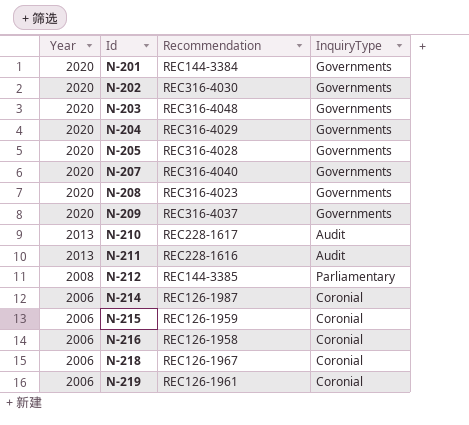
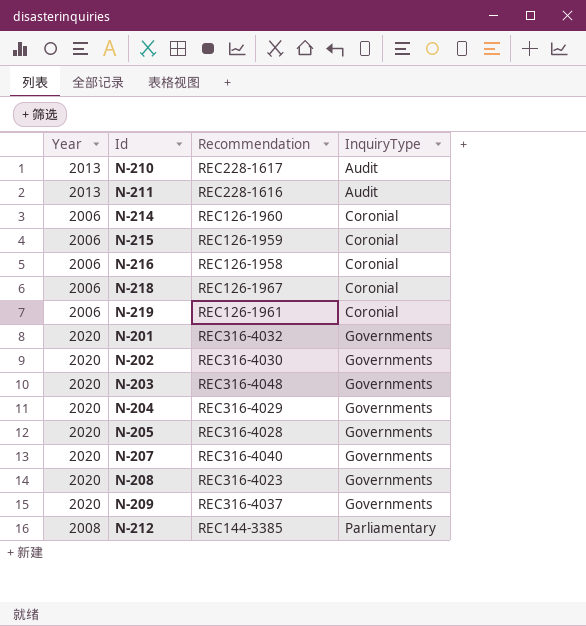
row order: Year descending -> InquiryType ascending
N-214 | Recommendation: REC126-1987 -> REC126-1960
N-201 | Recommendation: REC144-3384 -> REC316-4032

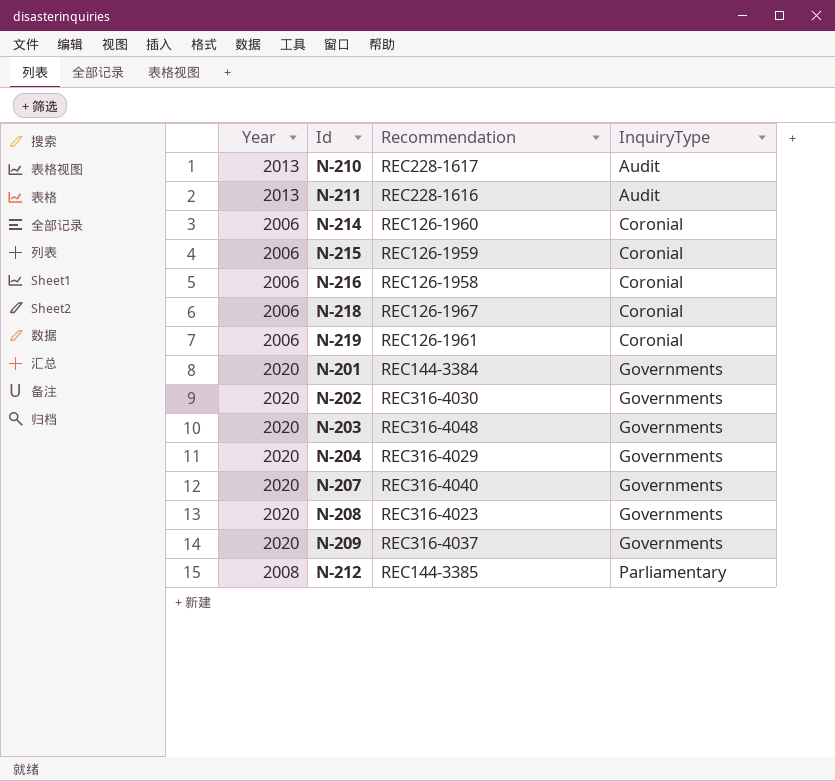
row N-205: 2020 | REC316-4028 | Governments -> none
N-201 | Recommendation: REC316-4032 -> REC144-3384

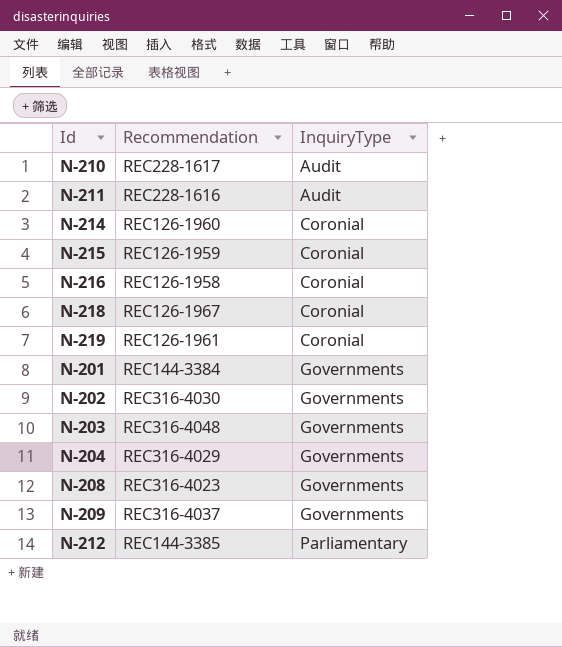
column Year | position: 1 -> none
row N-207: 2020 | REC316-4040 | Governments -> none

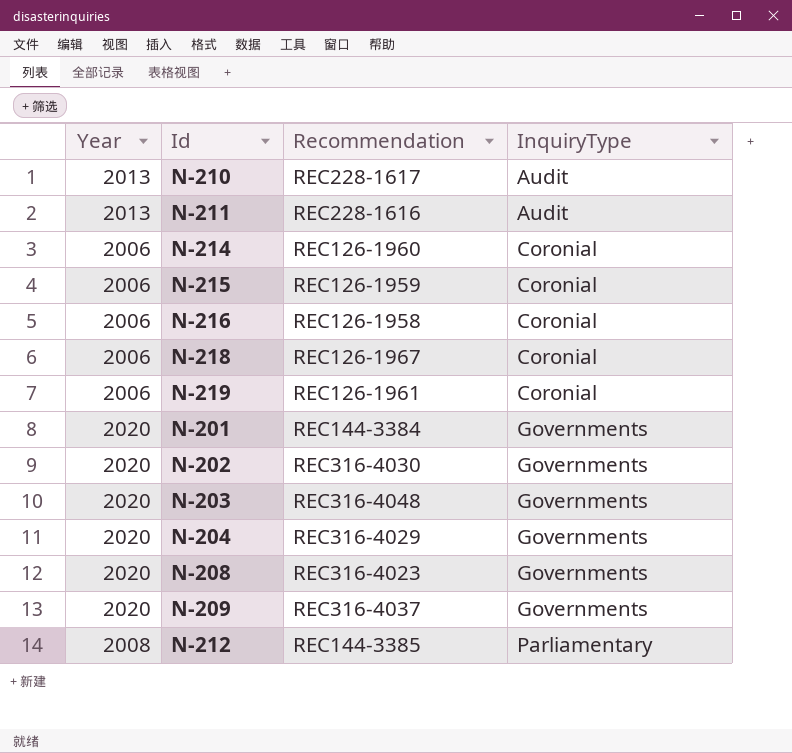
column Year | position: none -> 1

